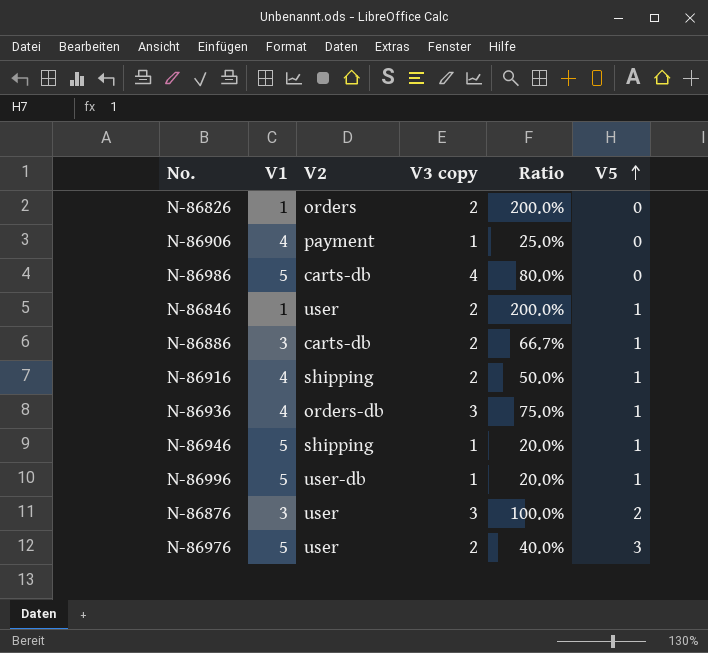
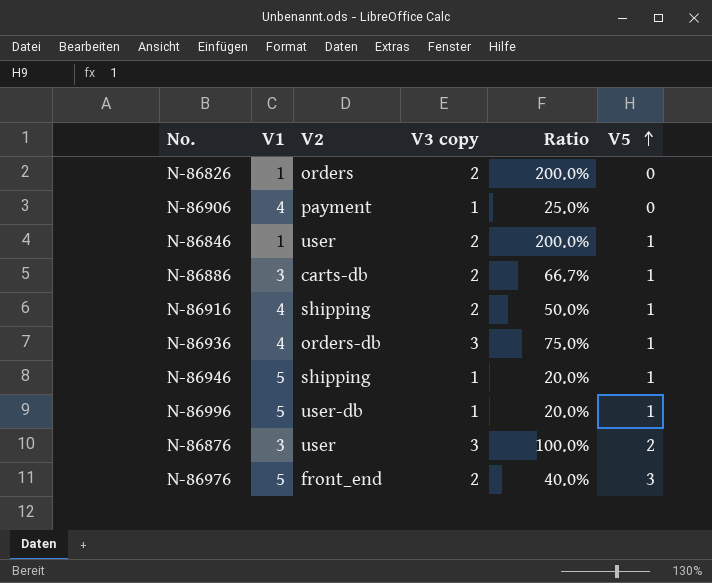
row N-86986: 5 | carts-db | 4 | 80.0% | 0 -> none
N-86976 | V2: user -> front_end

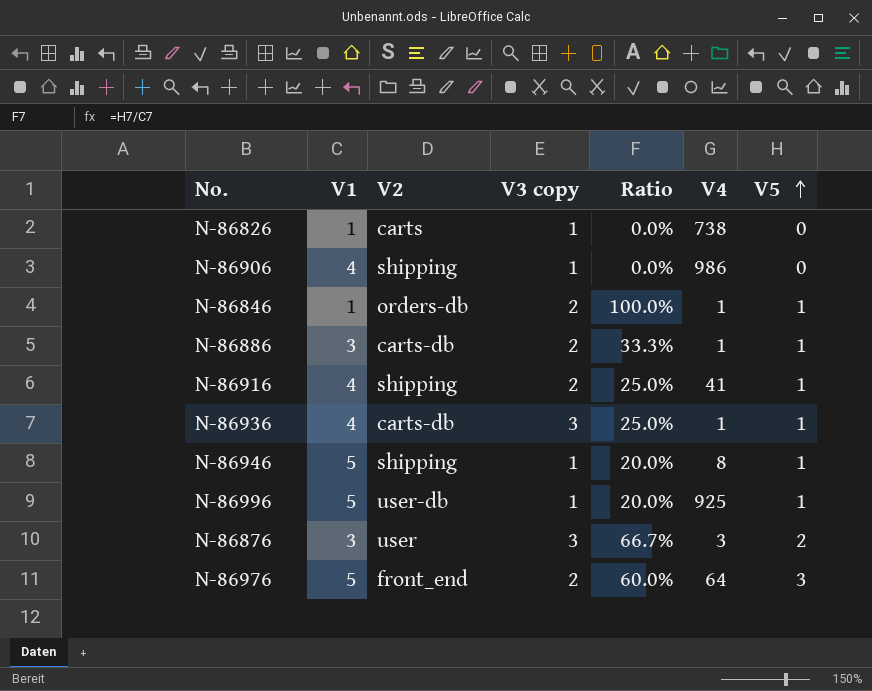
column Ratio | formula: [V3 copy] / [V1] -> [V5] / [V1]
column V4 | position: none -> 6
N-86826 | V2: orders -> carts
N-86826 | V3 copy: 2 -> 1
N-86906 | V2: payment -> shipping
N-86846 | V2: user -> orders-db
N-86936 | V2: orders-db -> carts-db

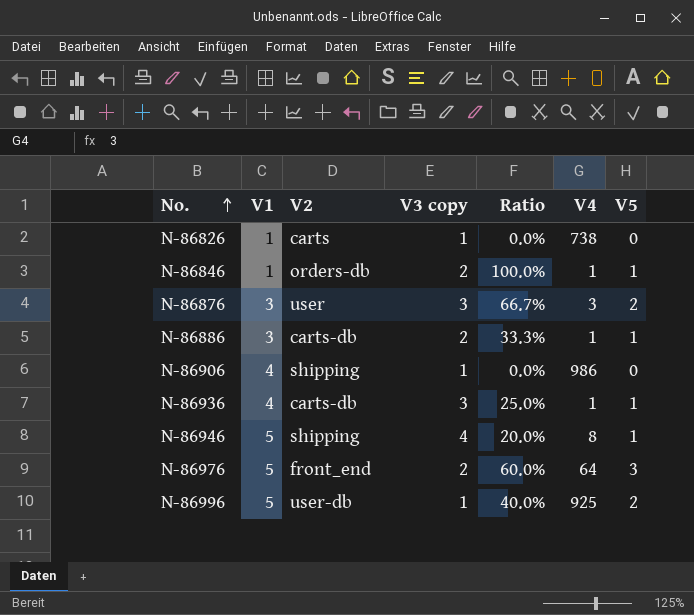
row order: V5 ascending -> No. ascending
row N-86916: 4 | shipping | 2 | 25.0% | 41 | 1 -> none
N-86946 | V3 copy: 1 -> 4
N-86996 | Ratio: 20.0% -> 40.0%
N-86996 | V5: 1 -> 2

